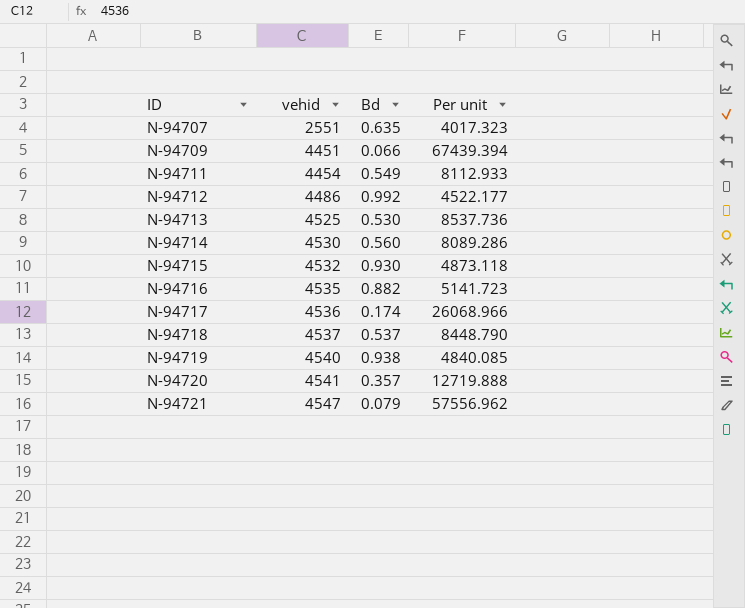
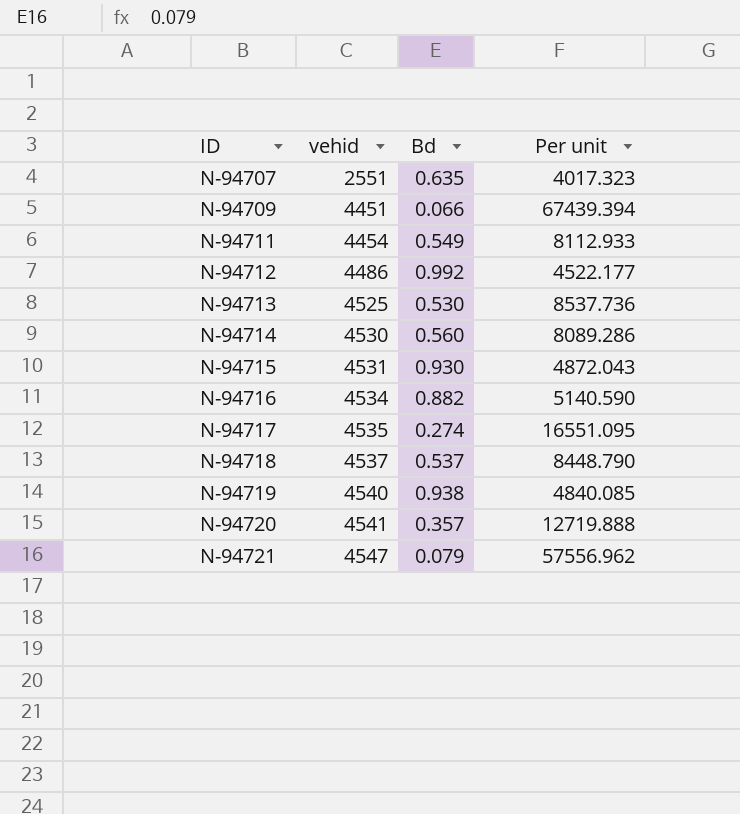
N-94715 | vehid: 4532 -> 4531
N-94715 | Per unit: 4873.118 -> 4872.043
N-94716 | vehid: 4535 -> 4534
N-94716 | Per unit: 5141.723 -> 5140.590
N-94717 | vehid: 4536 -> 4535
N-94717 | Bd: 0.174 -> 0.274
N-94717 | Per unit: 26068.966 -> 16551.095

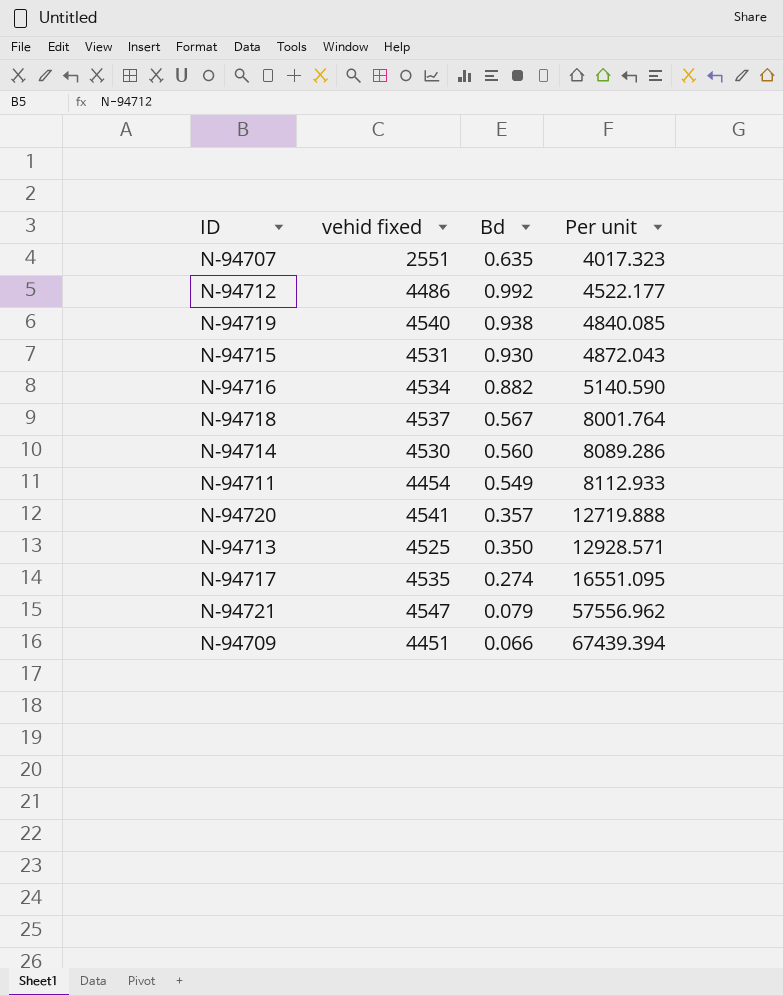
row order: ID ascending -> Per unit ascending
column name: vehid -> vehid fixed
N-94718 | Bd: 0.537 -> 0.567
N-94718 | Per unit: 8448.790 -> 8001.764
N-94713 | Bd: 0.530 -> 0.350
N-94713 | Per unit: 8537.736 -> 12928.571

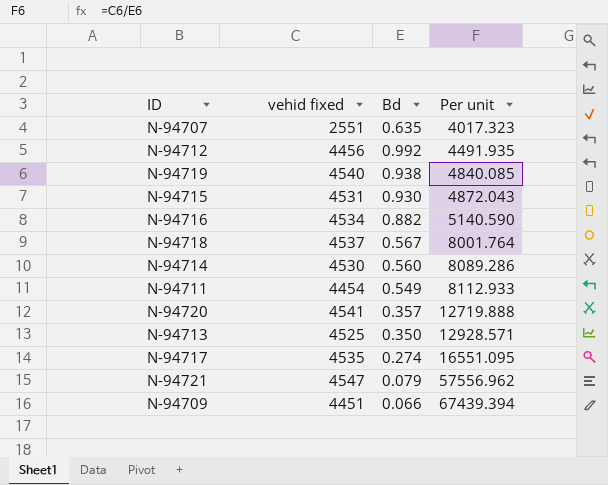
N-94712 | vehid fixed: 4486 -> 4456
N-94712 | Per unit: 4522.177 -> 4491.935

